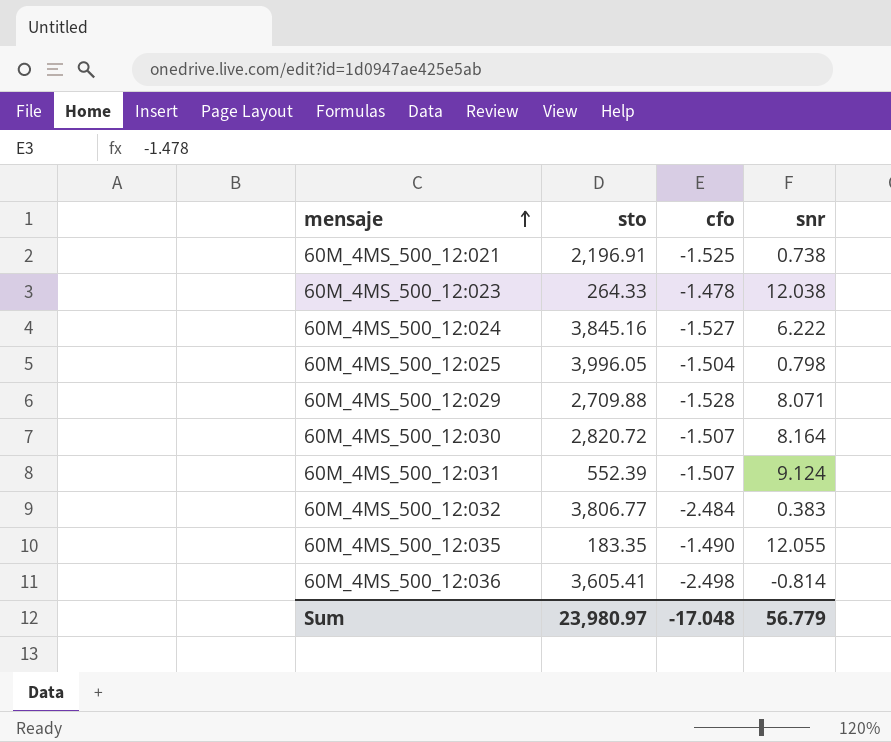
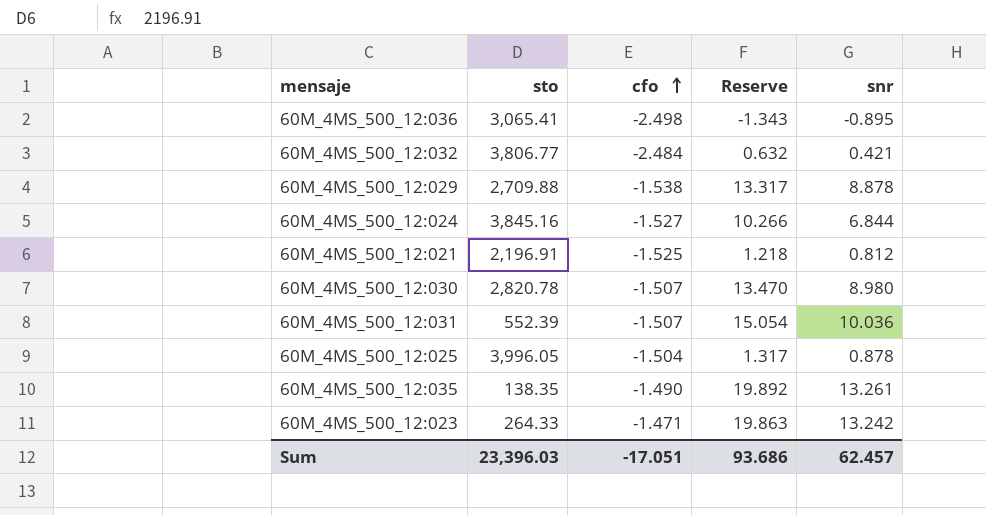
row order: mensaje ascending -> cfo ascending
column Reserve | formula: none -> [snr] * 1.5
60M_4MS_500_12:036 | sto: 3,605.41 -> 3,065.41
60M_4MS_500_12:036 | snr: -0.814 -> -0.895
60M_4MS_500_12:032 | snr: 0.383 -> 0.421
60M_4MS_500_12:029 | cfo: -1.528 -> -1.538
60M_4MS_500_12:029 | snr: 8.071 -> 8.878
60M_4MS_500_12:024 | snr: 6.222 -> 6.844
60M_4MS_500_12:021 | snr: 0.738 -> 0.812
60M_4MS_500_12:030 | sto: 2,820.72 -> 2,820.78
60M_4MS_500_12:030 | snr: 8.164 -> 8.980
60M_4MS_500_12:031 | snr: 9.124 -> 10.036
60M_4MS_500_12:025 | snr: 0.798 -> 0.878
60M_4MS_500_12:035 | sto: 183.35 -> 138.35
60M_4MS_500_12:035 | snr: 12.055 -> 13.261
60M_4MS_500_12:023 | cfo: -1.478 -> -1.471
60M_4MS_500_12:023 | snr: 12.038 -> 13.242
Sum | sto: 23,980.97 -> 23,396.03
Sum | cfo: -17.048 -> -17.051
Sum | snr: 56.779 -> 62.457

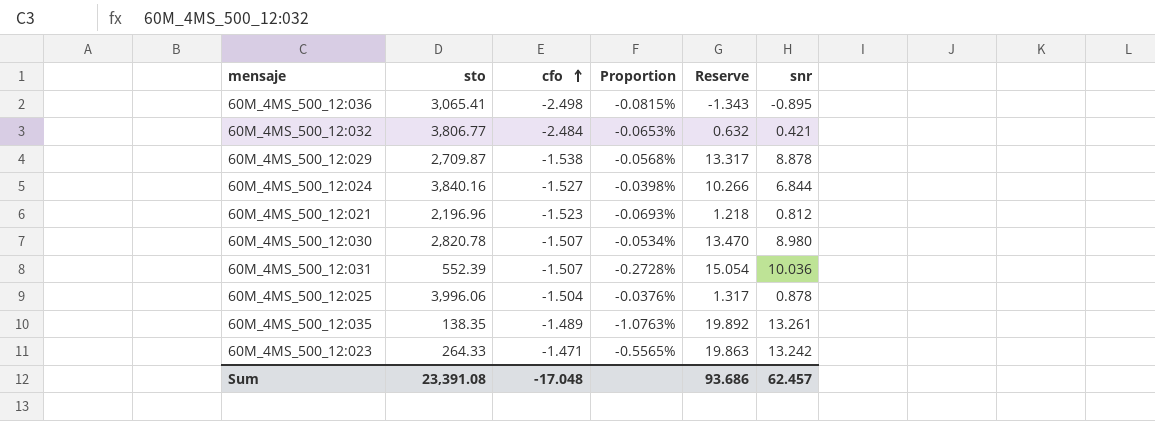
column Proportion | formula: none -> [cfo] / [sto]
60M_4MS_500_12:029 | sto: 2,709.88 -> 2,709.87
60M_4MS_500_12:024 | sto: 3,845.16 -> 3,840.16
60M_4MS_500_12:021 | sto: 2,196.91 -> 2,196.96
60M_4MS_500_12:021 | cfo: -1.525 -> -1.523
60M_4MS_500_12:025 | sto: 3,996.05 -> 3,996.06
60M_4MS_500_12:035 | cfo: -1.490 -> -1.489
Sum | sto: 23,396.03 -> 23,391.08
Sum | cfo: -17.051 -> -17.048

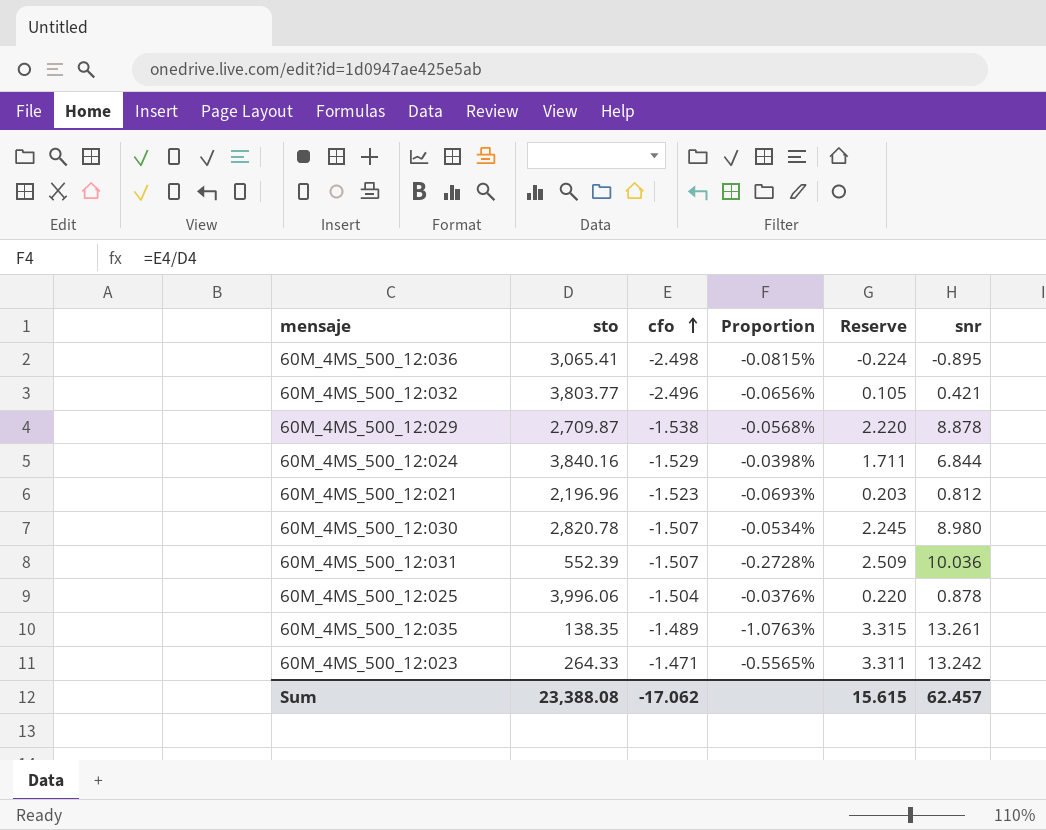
column Reserve | formula: [snr] * 1.5 -> [snr] * 0.25
60M_4MS_500_12:032 | sto: 3,806.77 -> 3,803.77
60M_4MS_500_12:032 | cfo: -2.484 -> -2.496
60M_4MS_500_12:032 | Proportion: -0.0653% -> -0.0656%
60M_4MS_500_12:024 | cfo: -1.527 -> -1.529
Sum | sto: 23,391.08 -> 23,388.08
Sum | cfo: -17.048 -> -17.062
Sum | Reserve: 93.686 -> 15.615

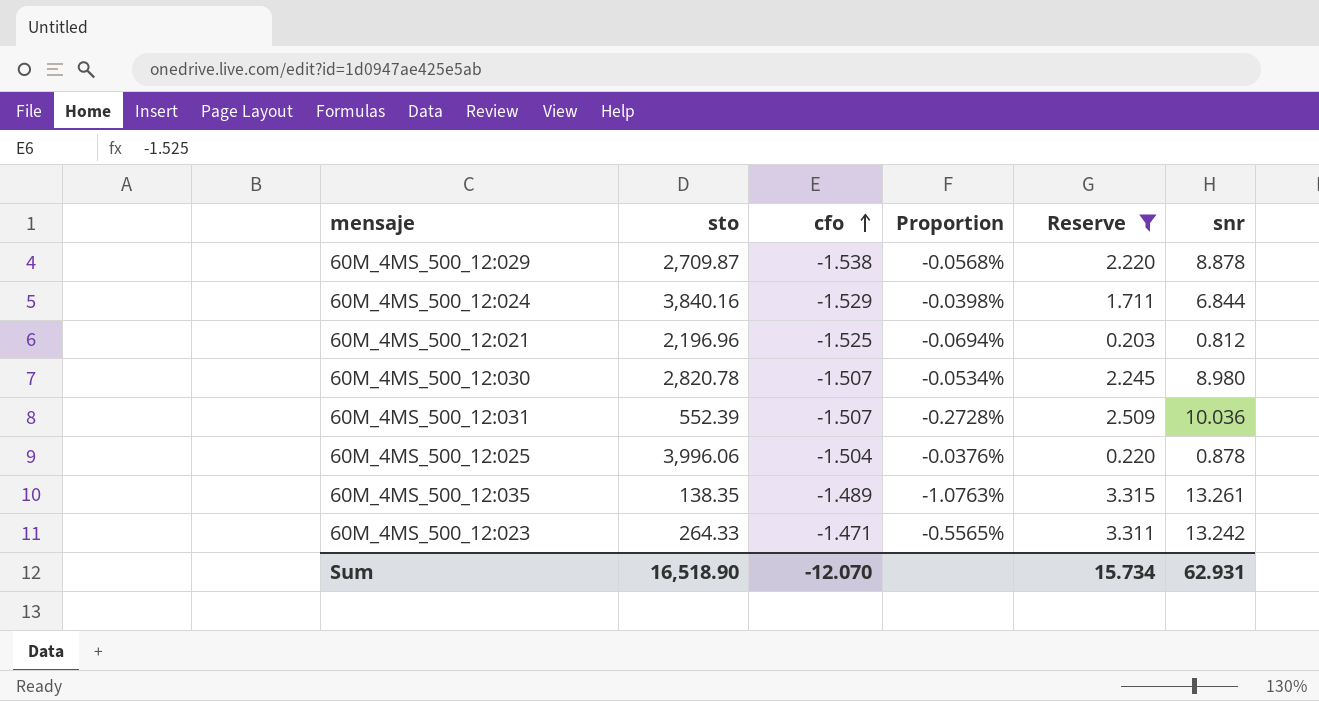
filter: none -> Reserve >= 0.203
60M_4MS_500_12:021 | cfo: -1.523 -> -1.525
60M_4MS_500_12:021 | Proportion: -0.0693% -> -0.0694%
Sum | sto: 23,388.08 -> 16,518.90
Sum | cfo: -17.062 -> -12.070
Sum | Reserve: 15.615 -> 15.734
Sum | snr: 62.457 -> 62.931

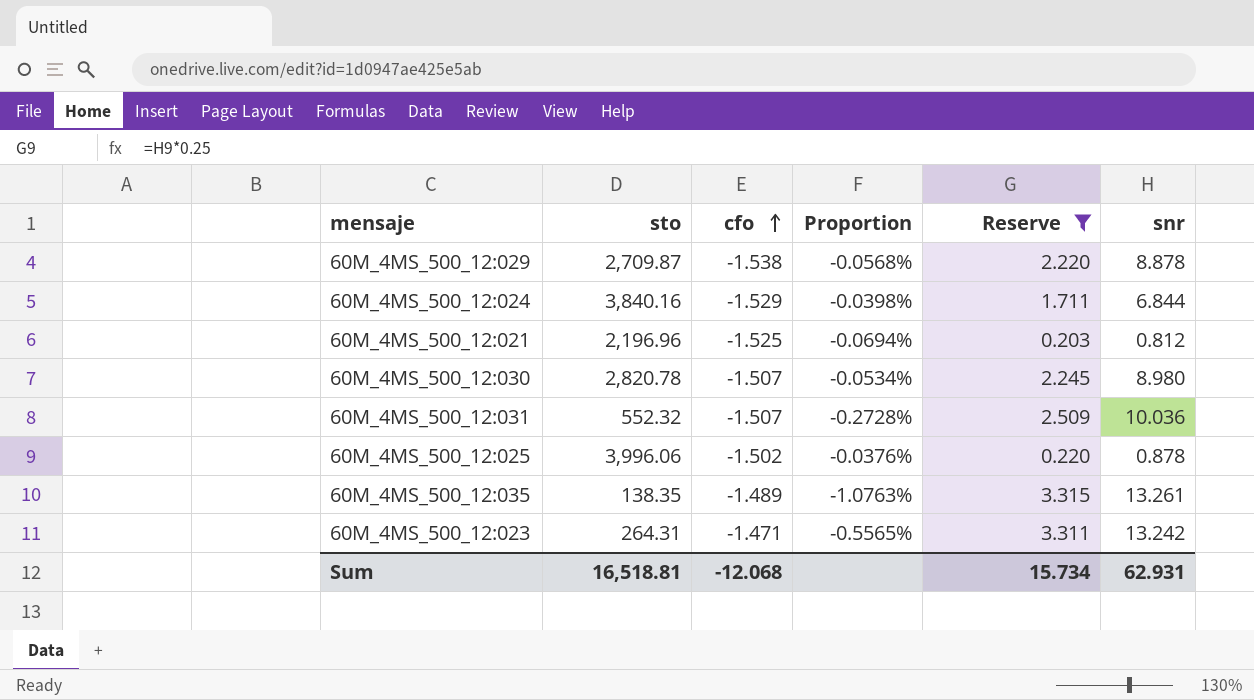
60M_4MS_500_12:031 | sto: 552.39 -> 552.32
60M_4MS_500_12:025 | cfo: -1.504 -> -1.502
60M_4MS_500_12:023 | sto: 264.33 -> 264.31
Sum | sto: 16,518.90 -> 16,518.81
Sum | cfo: -12.070 -> -12.068

